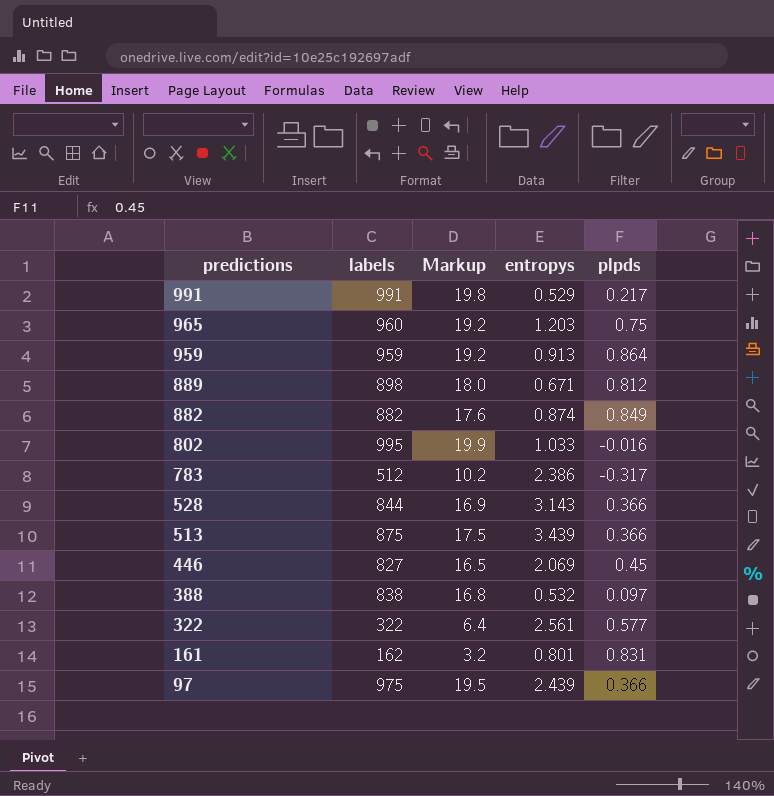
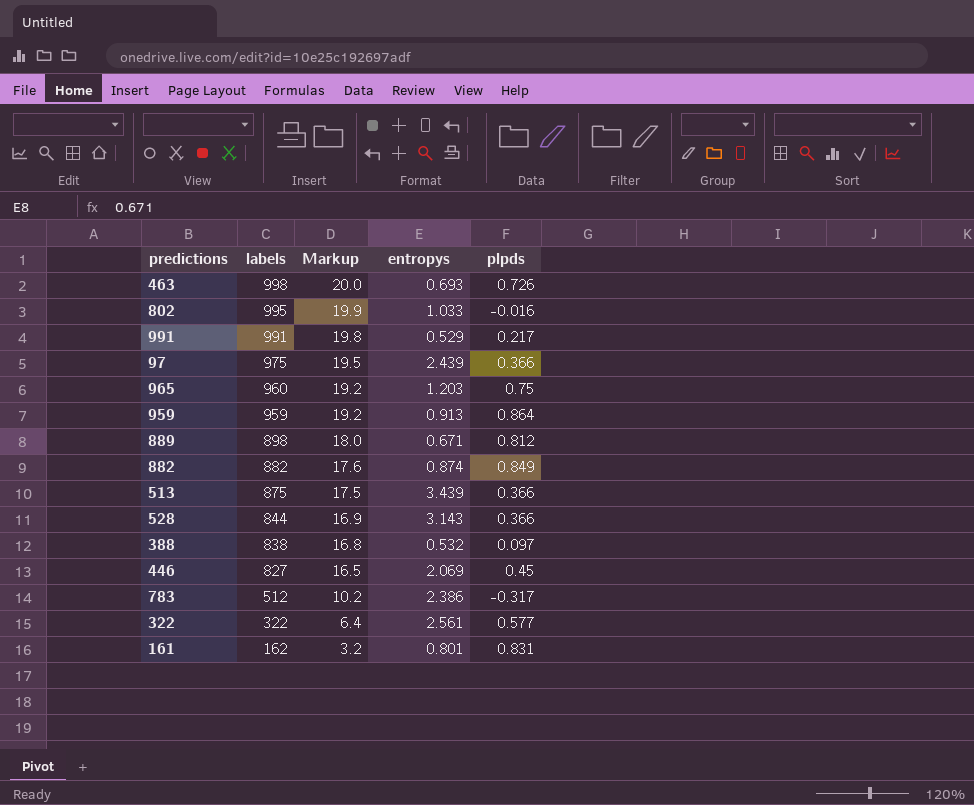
row order: predictions descending -> labels descending
row 463: none -> 998 | 20.0 | 0.693 | 0.726

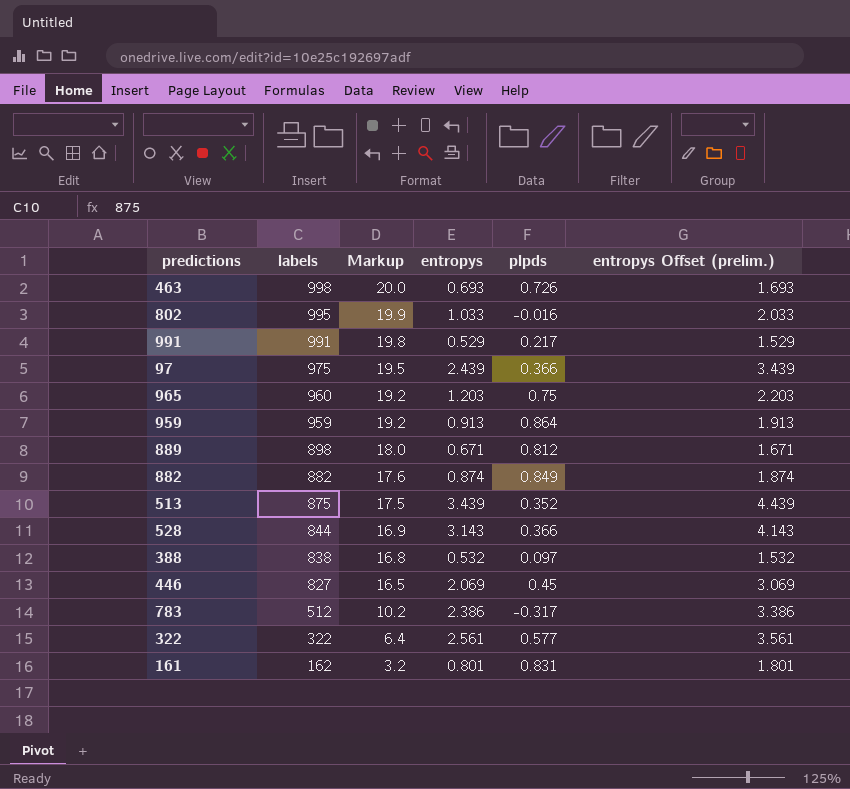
column entropys Offset (prelim.) | formula: none -> [entropys] + 1
513 | plpds: 0.366 -> 0.352

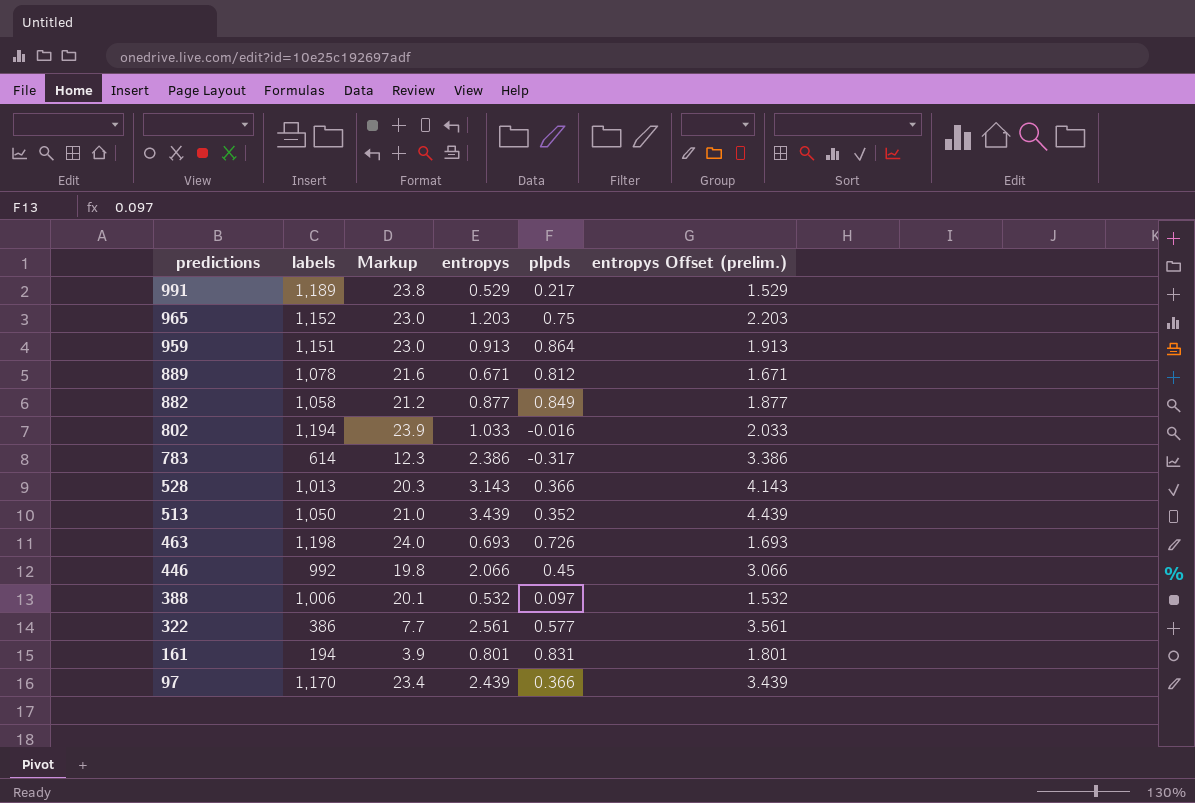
row order: labels descending -> predictions descending
991 | labels: 991 -> 1,189
991 | Markup: 19.8 -> 23.8
965 | labels: 960 -> 1,152
965 | Markup: 19.2 -> 23.0
959 | labels: 959 -> 1,151
959 | Markup: 19.2 -> 23.0
889 | labels: 898 -> 1,078
889 | Markup: 18.0 -> 21.6
882 | labels: 882 -> 1,058
882 | Markup: 17.6 -> 21.2
882 | entropys: 0.874 -> 0.877
882 | entropys Offset (prelim.): 1.874 -> 1.877
802 | labels: 995 -> 1,194
802 | Markup: 19.9 -> 23.9
783 | labels: 512 -> 614
783 | Markup: 10.2 -> 12.3
528 | labels: 844 -> 1,013
528 | Markup: 16.9 -> 20.3
513 | labels: 875 -> 1,050
513 | Markup: 17.5 -> 21.0
463 | labels: 998 -> 1,198
463 | Markup: 20.0 -> 24.0
446 | labels: 827 -> 992
446 | Markup: 16.5 -> 19.8
446 | entropys: 2.069 -> 2.066
446 | entropys Offset (prelim.): 3.069 -> 3.066
388 | labels: 838 -> 1,006
388 | Markup: 16.8 -> 20.1
322 | labels: 322 -> 386
322 | Markup: 6.4 -> 7.7
161 | labels: 162 -> 194
161 | Markup: 3.2 -> 3.9
97 | labels: 975 -> 1,170
97 | Markup: 19.5 -> 23.4

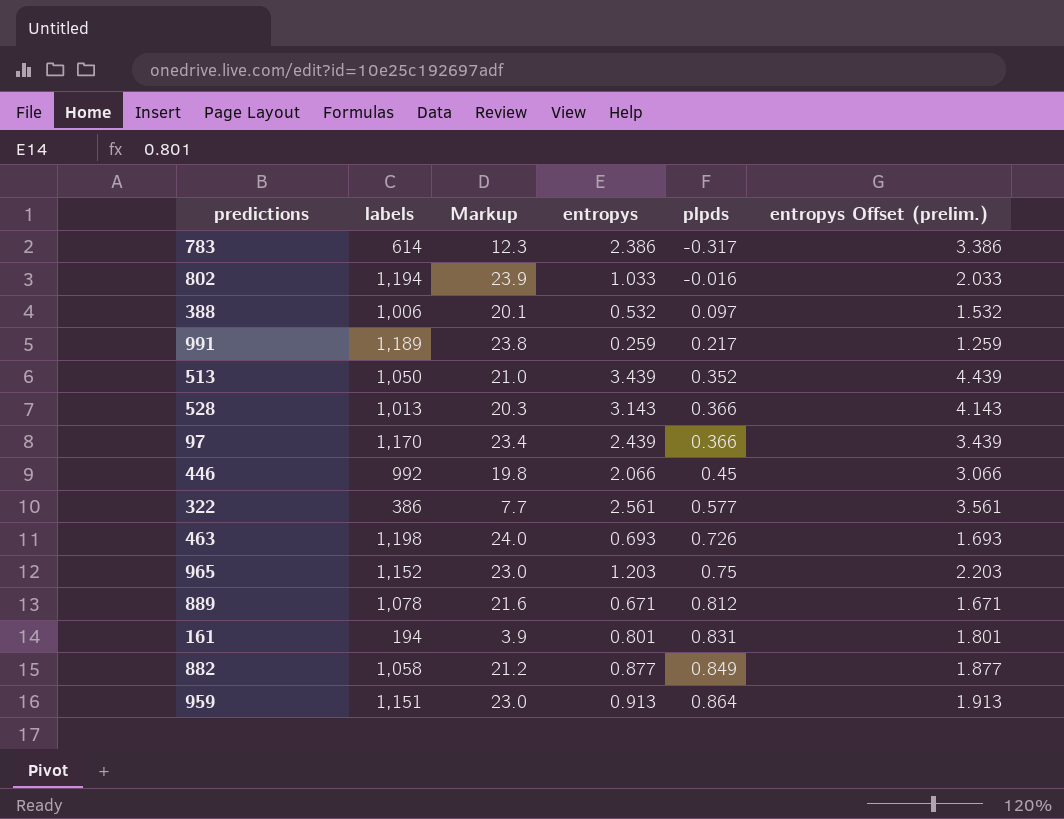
row order: predictions descending -> plpds ascending
991 | entropys: 0.529 -> 0.259
991 | entropys Offset (prelim.): 1.529 -> 1.259

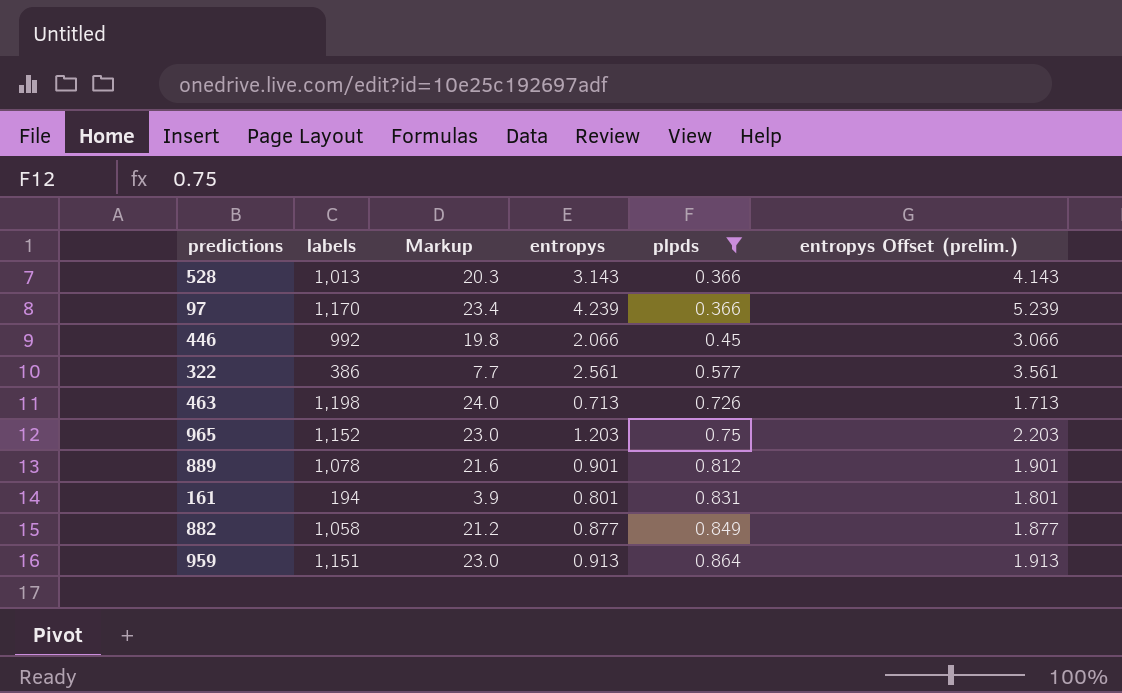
filter: none -> plpds >= 0.366
97 | entropys: 2.439 -> 4.239
97 | entropys Offset (prelim.): 3.439 -> 5.239
463 | entropys: 0.693 -> 0.713
463 | entropys Offset (prelim.): 1.693 -> 1.713
889 | entropys: 0.671 -> 0.901
889 | entropys Offset (prelim.): 1.671 -> 1.901

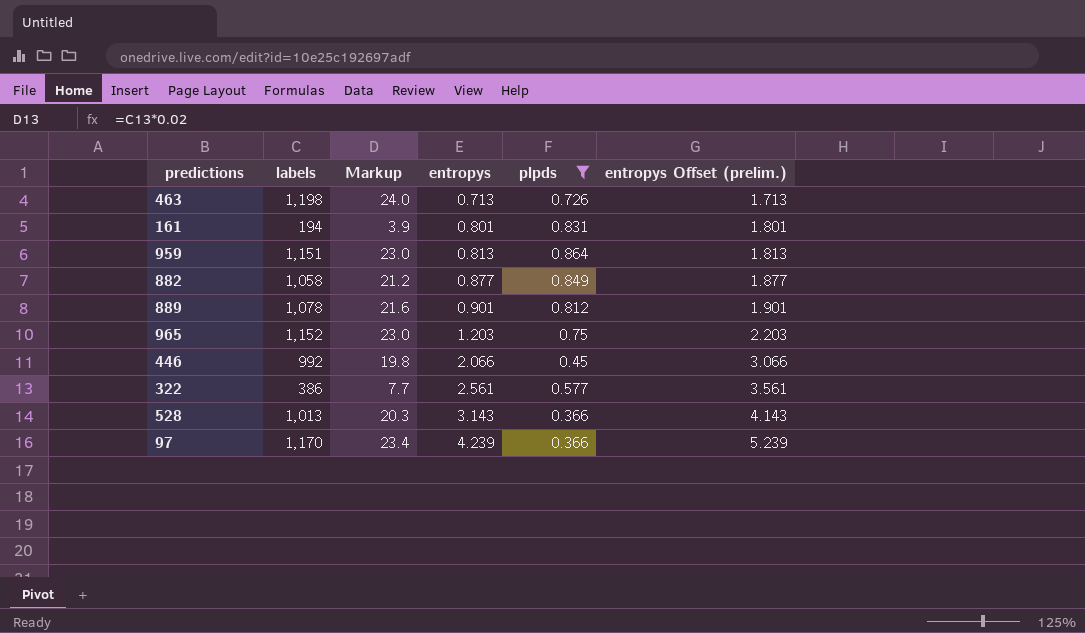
row order: plpds ascending -> entropys ascending
959 | entropys: 0.913 -> 0.813
959 | entropys Offset (prelim.): 1.913 -> 1.813

